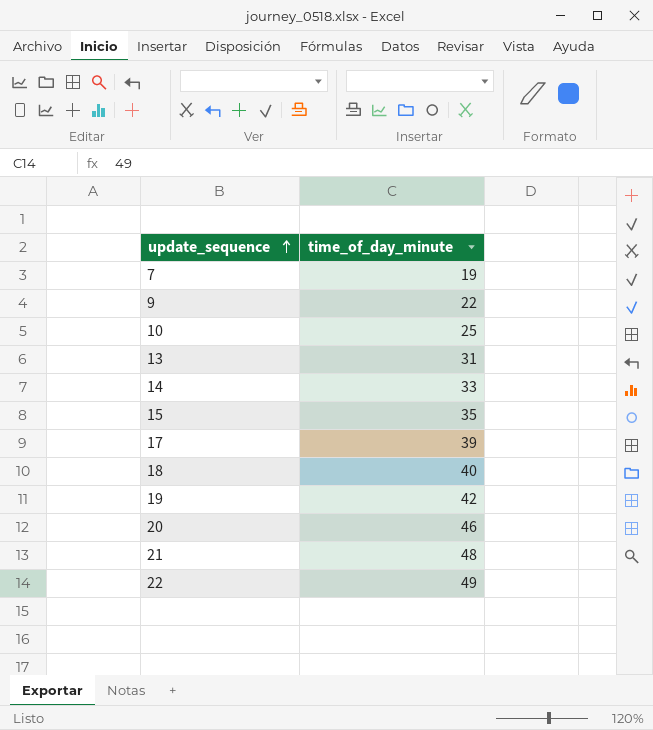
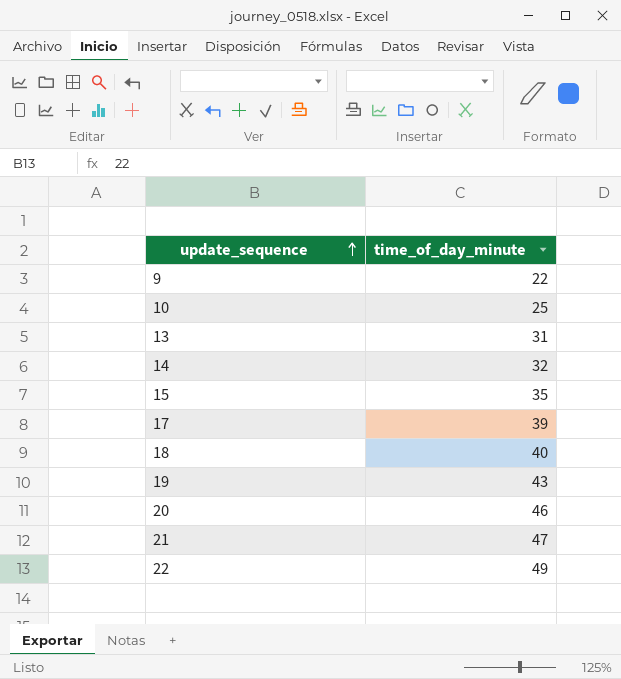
row 7: 19 -> none
14 | time_of_day_minute: 33 -> 32
19 | time_of_day_minute: 42 -> 43
21 | time_of_day_minute: 48 -> 47

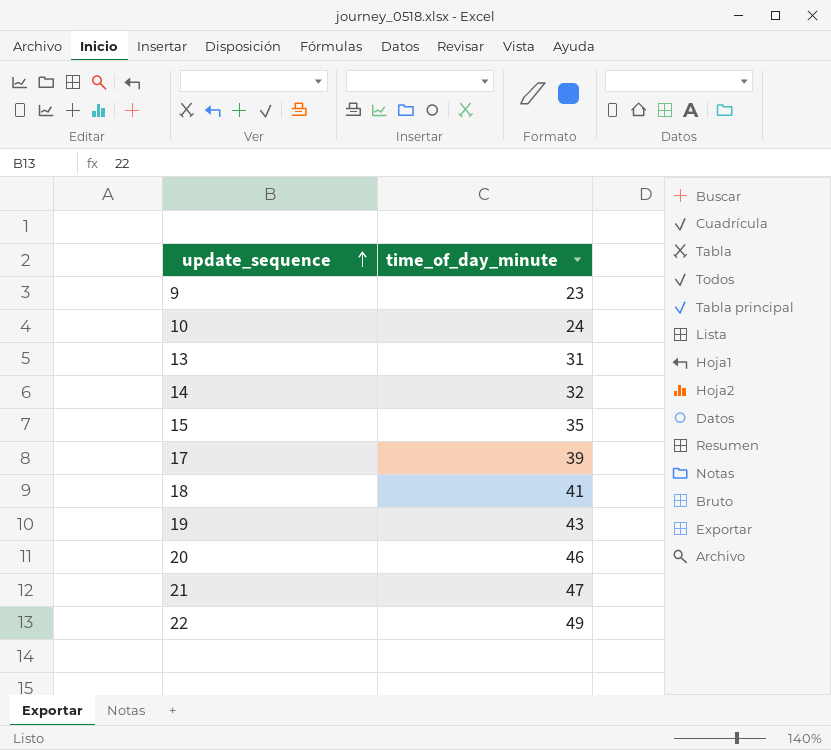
9 | time_of_day_minute: 22 -> 23
10 | time_of_day_minute: 25 -> 24
18 | time_of_day_minute: 40 -> 41

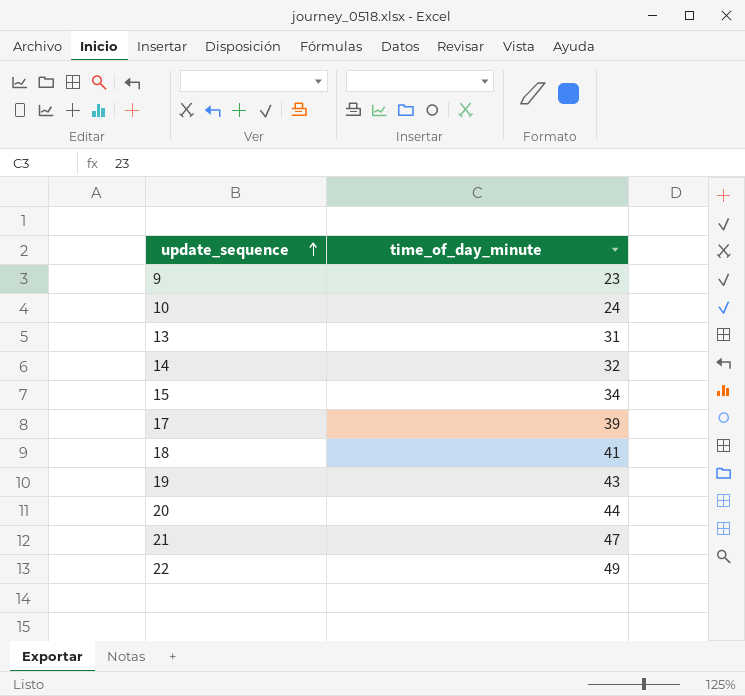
15 | time_of_day_minute: 35 -> 34
20 | time_of_day_minute: 46 -> 44

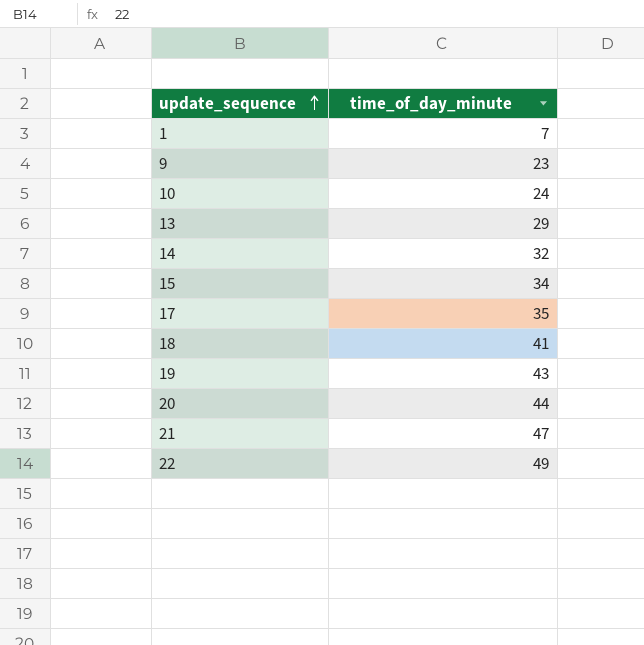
row 1: none -> 7
13 | time_of_day_minute: 31 -> 29
17 | time_of_day_minute: 39 -> 35

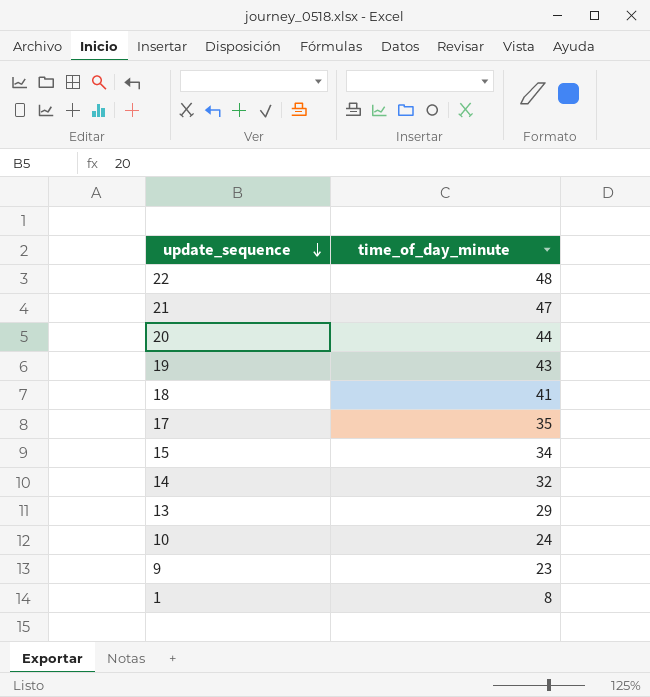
row order: update_sequence ascending -> update_sequence descending
22 | time_of_day_minute: 49 -> 48
1 | time_of_day_minute: 7 -> 8

